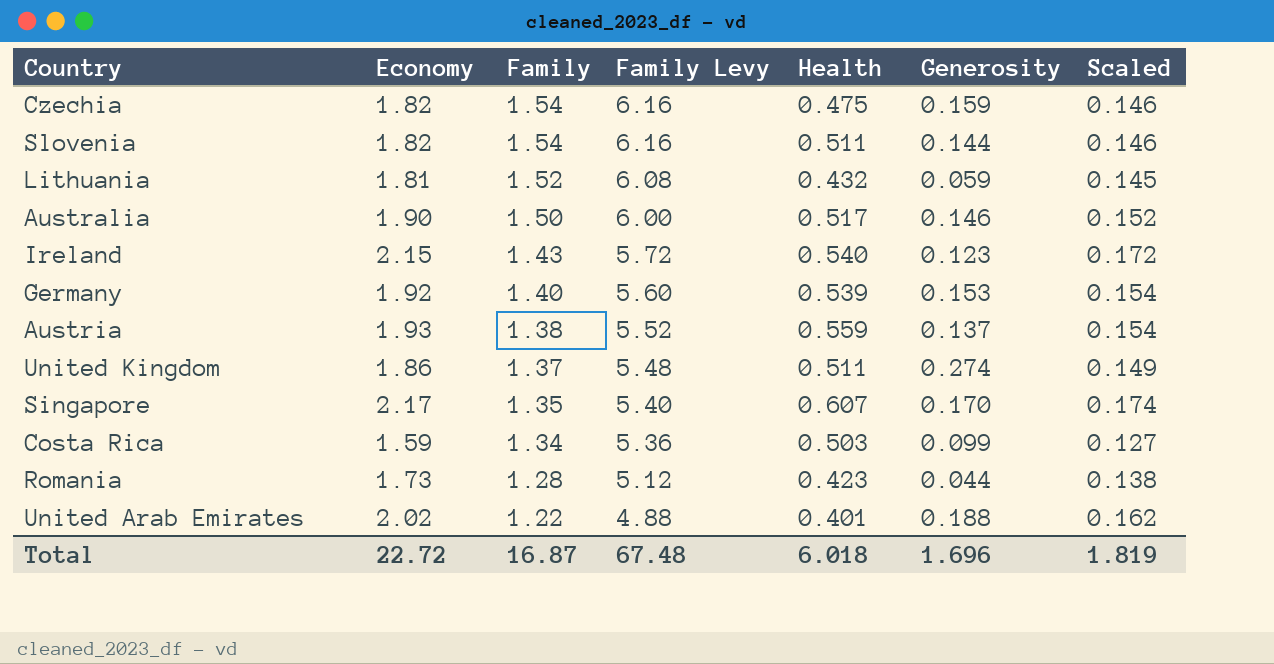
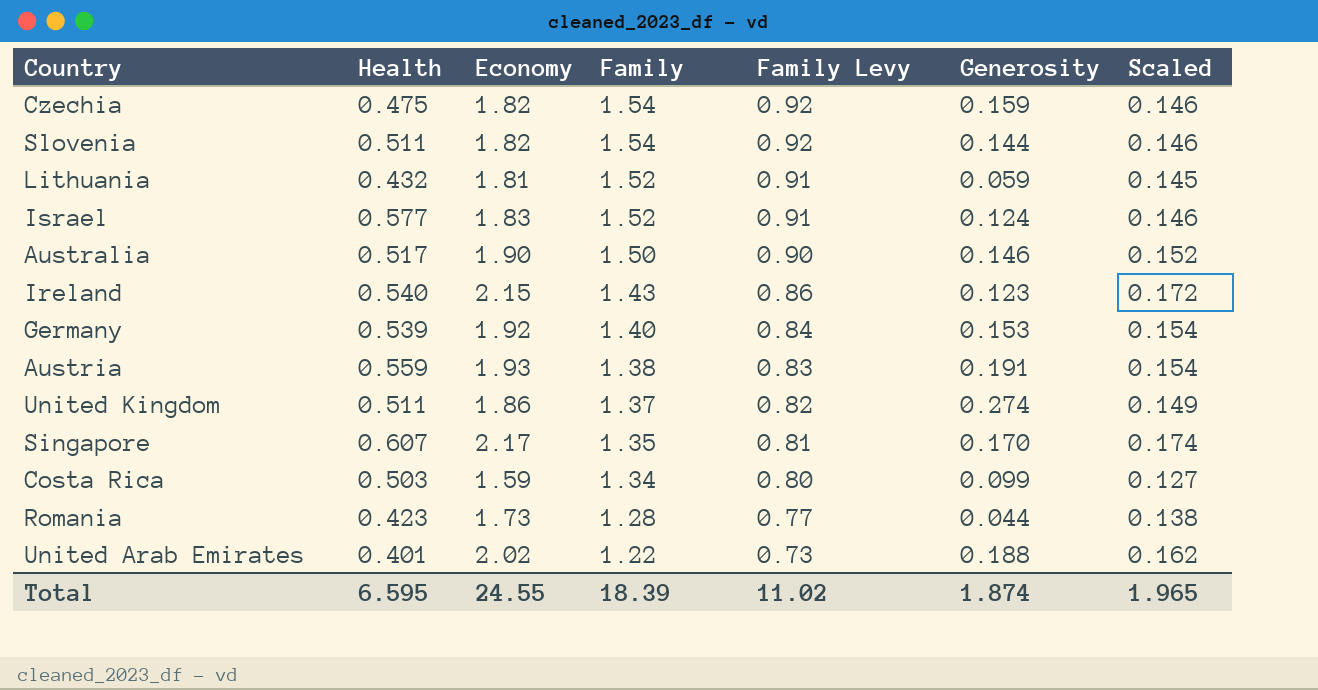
column Health | position: 5 -> 2
column Family Levy | formula: [Family] * 4 -> [Family] * 0.6
row Israel: none -> 0.577 | 1.83 | 1.52 | 0.91 | 0.124 | 0.146
Austria | Generosity: 0.137 -> 0.191
Total | Health: 6.018 -> 6.595
Total | Economy: 22.72 -> 24.55
Total | Family: 16.87 -> 18.39
Total | Family Levy: 67.48 -> 11.02
Total | Generosity: 1.696 -> 1.874
Total | Scaled: 1.819 -> 1.965

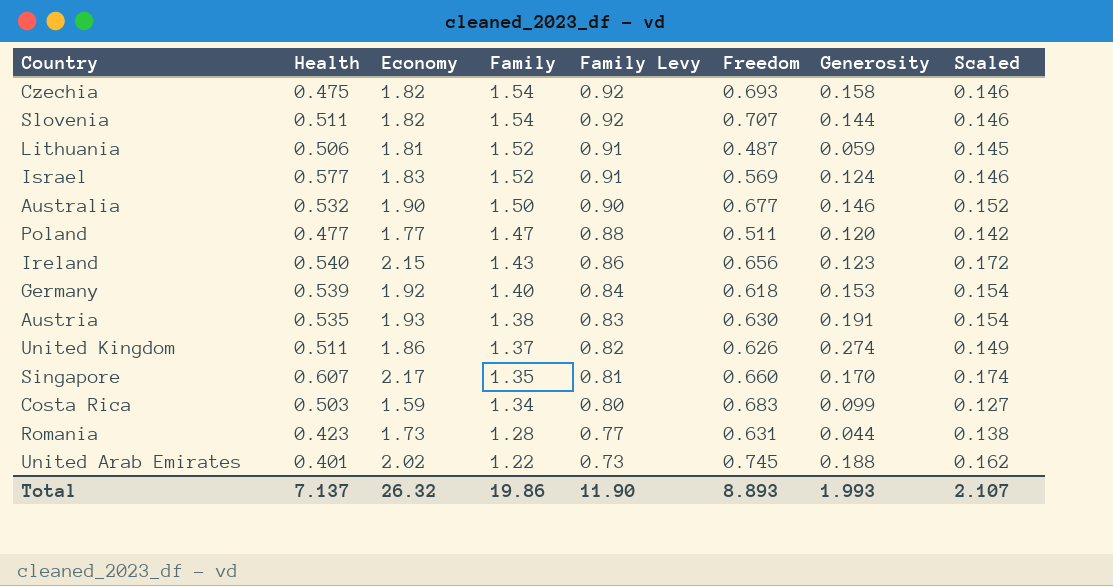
column Freedom | position: none -> 6
Czechia | Generosity: 0.159 -> 0.158
Lithuania | Health: 0.432 -> 0.506
Australia | Health: 0.517 -> 0.532
row Poland: none -> 0.477 | 1.77 | 1.47 | 0.88 | 0.511 | 0.120 | 0.142
Austria | Health: 0.559 -> 0.535
Total | Health: 6.595 -> 7.137
Total | Economy: 24.55 -> 26.32
Total | Family: 18.39 -> 19.86
Total | Family Levy: 11.02 -> 11.90
Total | Generosity: 1.874 -> 1.993
Total | Scaled: 1.965 -> 2.107

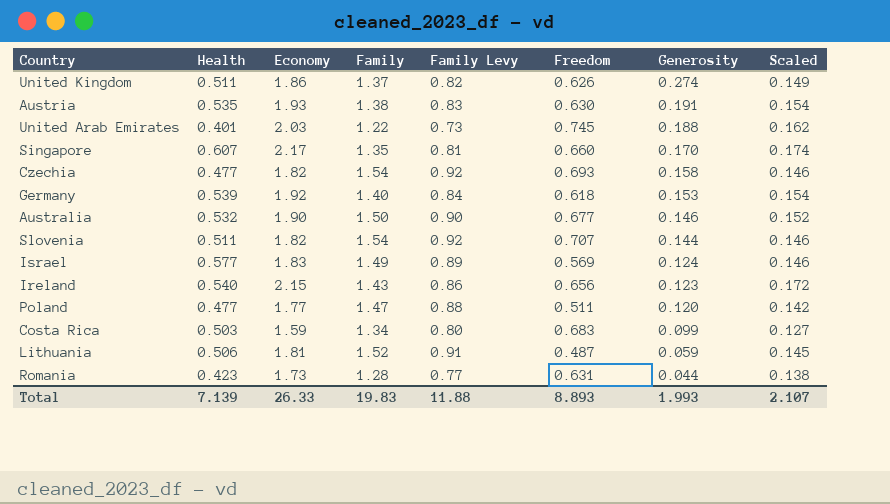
row order: Family descending -> Generosity descending
United Arab Emirates | Economy: 2.02 -> 2.03
Czechia | Health: 0.475 -> 0.477
Israel | Family: 1.52 -> 1.49
Israel | Family Levy: 0.91 -> 0.89
Total | Health: 7.137 -> 7.139
Total | Economy: 26.32 -> 26.33
Total | Family: 19.86 -> 19.83
Total | Family Levy: 11.90 -> 11.88

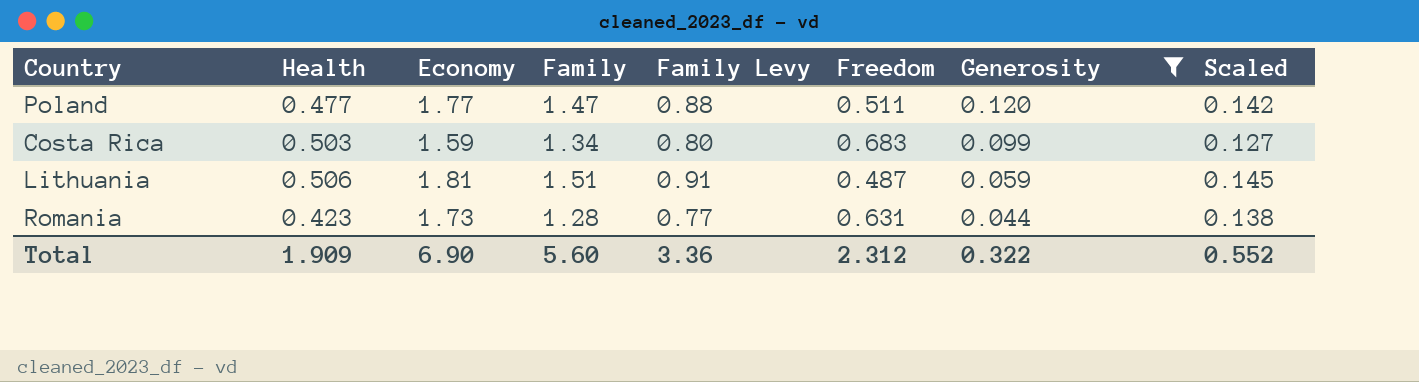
filter: none -> Generosity <= 0.120
Lithuania | Family: 1.52 -> 1.51
Total | Health: 7.139 -> 1.909
Total | Economy: 26.33 -> 6.90
Total | Family: 19.83 -> 5.60
Total | Family Levy: 11.88 -> 3.36
Total | Freedom: 8.893 -> 2.312
Total | Generosity: 1.993 -> 0.322
Total | Scaled: 2.107 -> 0.552

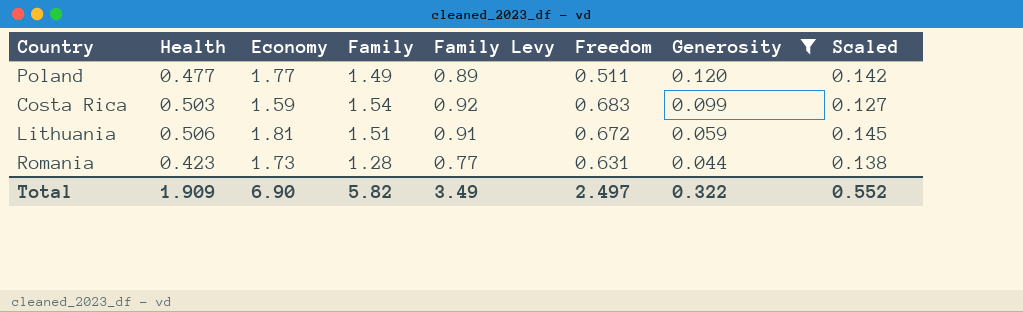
Poland | Family: 1.47 -> 1.49
Poland | Family Levy: 0.88 -> 0.89
Costa Rica | Family: 1.34 -> 1.54
Costa Rica | Family Levy: 0.80 -> 0.92
Lithuania | Freedom: 0.487 -> 0.672
Total | Family: 5.60 -> 5.82
Total | Family Levy: 3.36 -> 3.49
Total | Freedom: 2.312 -> 2.497

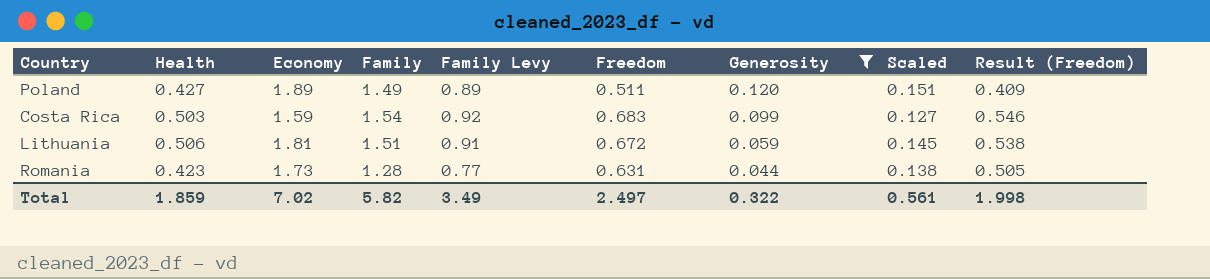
column Result (Freedom) | formula: none -> [Freedom] * 0.8
Poland | Health: 0.477 -> 0.427
Poland | Economy: 1.77 -> 1.89
Poland | Scaled: 0.142 -> 0.151
Total | Health: 1.909 -> 1.859
Total | Economy: 6.90 -> 7.02
Total | Scaled: 0.552 -> 0.561

